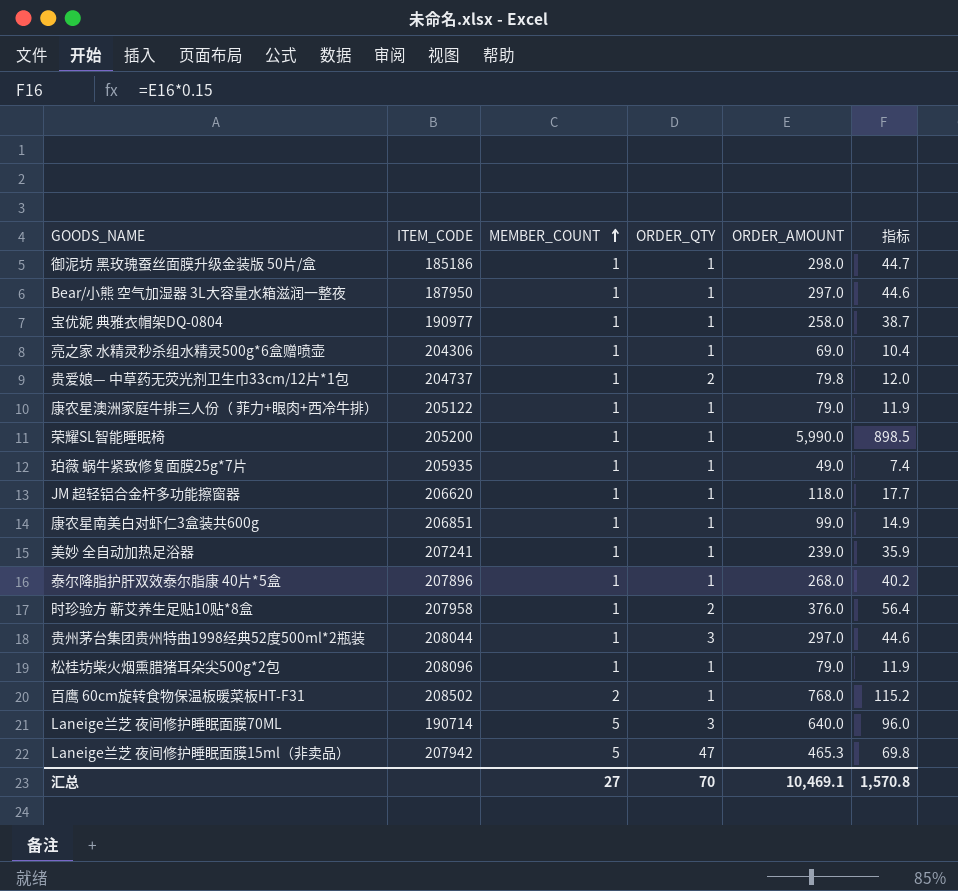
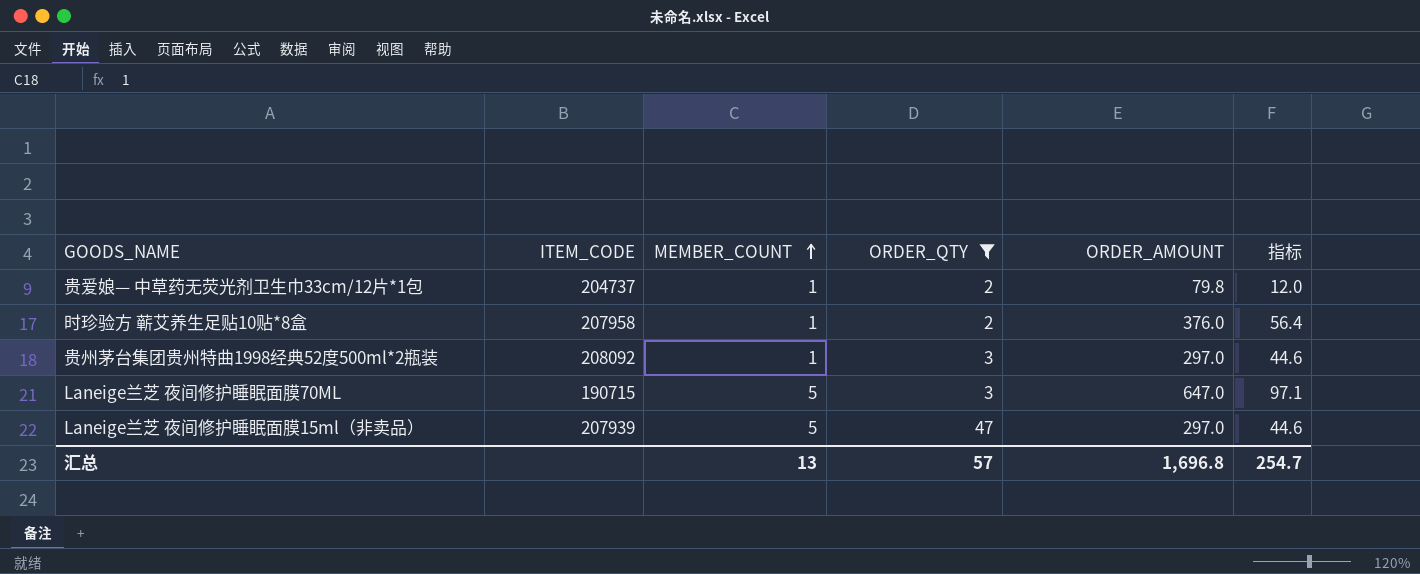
filter: none -> ORDER_QTY != 1
贵州茅台集团贵州特曲1998经典52度500ml*2瓶装 | ITEM_CODE: 208044 -> 208092
Laneige兰芝 夜间修护睡眠面膜70ML | ITEM_CODE: 190714 -> 190715
Laneige兰芝 夜间修护睡眠面膜70ML | ORDER_AMOUNT: 640.0 -> 647.0
Laneige兰芝 夜间修护睡眠面膜70ML | 指标: 96.0 -> 97.1
Laneige兰芝 夜间修护睡眠面膜15ml（非卖品） | ITEM_CODE: 207942 -> 207939
Laneige兰芝 夜间修护睡眠面膜15ml（非卖品） | ORDER_AMOUNT: 465.3 -> 297.0
Laneige兰芝 夜间修护睡眠面膜15ml（非卖品） | 指标: 69.8 -> 44.6
汇总 | MEMBER_COUNT: 27 -> 13
汇总 | ORDER_QTY: 70 -> 57
汇总 | ORDER_AMOUNT: 10,469.1 -> 1,696.8
汇总 | 指标: 1,570.8 -> 254.7

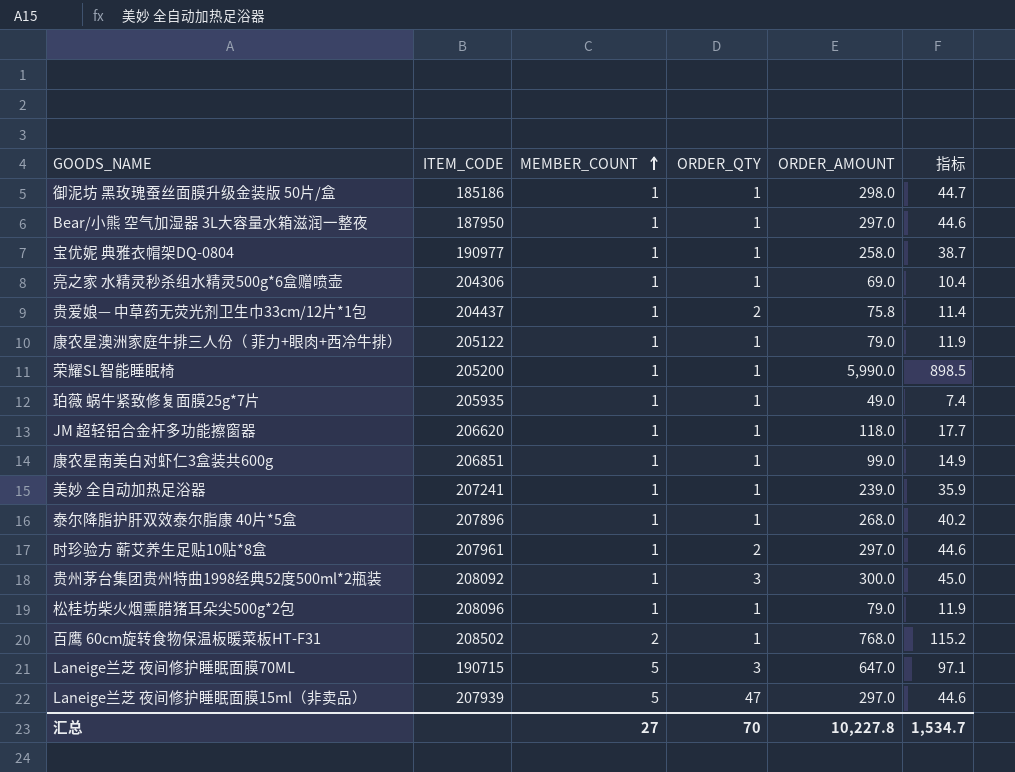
filter: ORDER_QTY != 1 -> none
贵爱娘— 中草药无荧光剂卫生巾33cm/12片*1包 | ITEM_CODE: 204737 -> 204437
贵爱娘— 中草药无荧光剂卫生巾33cm/12片*1包 | ORDER_AMOUNT: 79.8 -> 75.8
贵爱娘— 中草药无荧光剂卫生巾33cm/12片*1包 | 指标: 12.0 -> 11.4
时珍验方 蕲艾养生足贴10贴*8盒 | ITEM_CODE: 207958 -> 207961
时珍验方 蕲艾养生足贴10贴*8盒 | ORDER_AMOUNT: 376.0 -> 297.0
时珍验方 蕲艾养生足贴10贴*8盒 | 指标: 56.4 -> 44.6
贵州茅台集团贵州特曲1998经典52度500ml*2瓶装 | ORDER_AMOUNT: 297.0 -> 300.0
贵州茅台集团贵州特曲1998经典52度500ml*2瓶装 | 指标: 44.6 -> 45.0
汇总 | MEMBER_COUNT: 13 -> 27
汇总 | ORDER_QTY: 57 -> 70
汇总 | ORDER_AMOUNT: 1,696.8 -> 10,227.8
汇总 | 指标: 254.7 -> 1,534.7

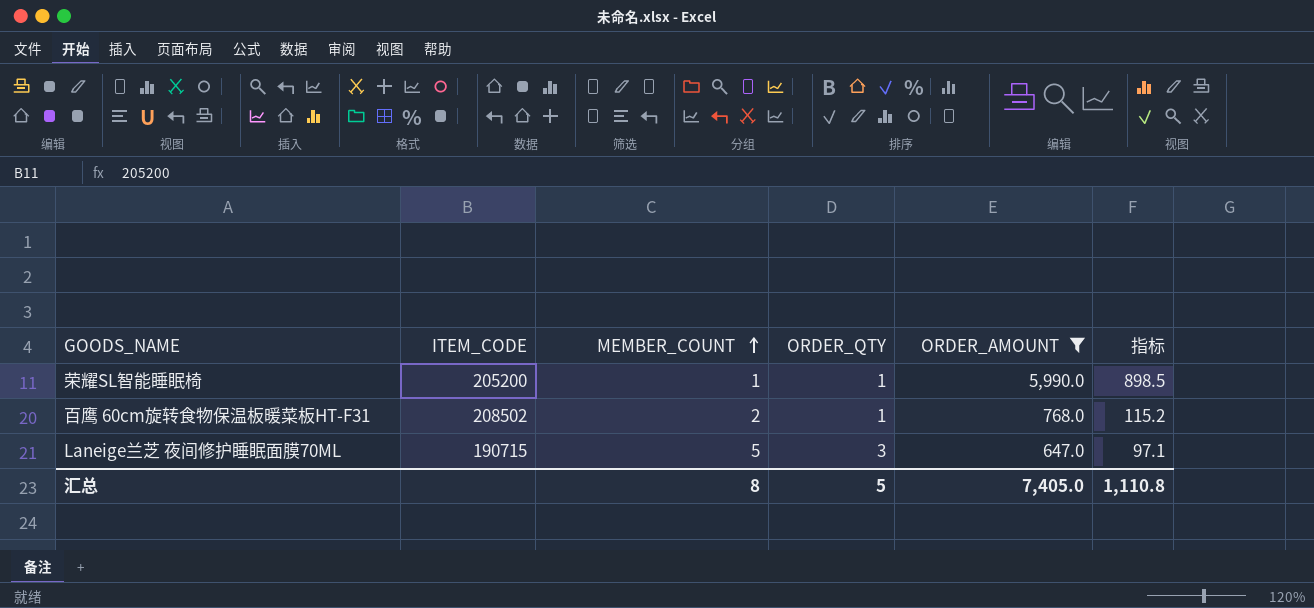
filter: none -> ORDER_AMOUNT >= 647.0
汇总 | MEMBER_COUNT: 27 -> 8
汇总 | ORDER_QTY: 70 -> 5
汇总 | ORDER_AMOUNT: 10,227.8 -> 7,405.0
汇总 | 指标: 1,534.7 -> 1,110.8

